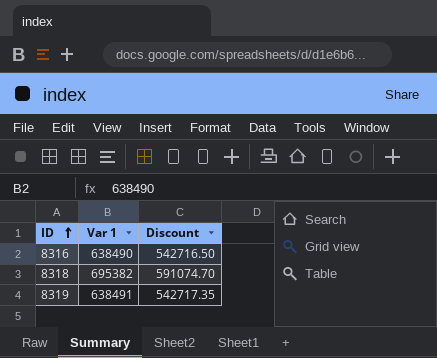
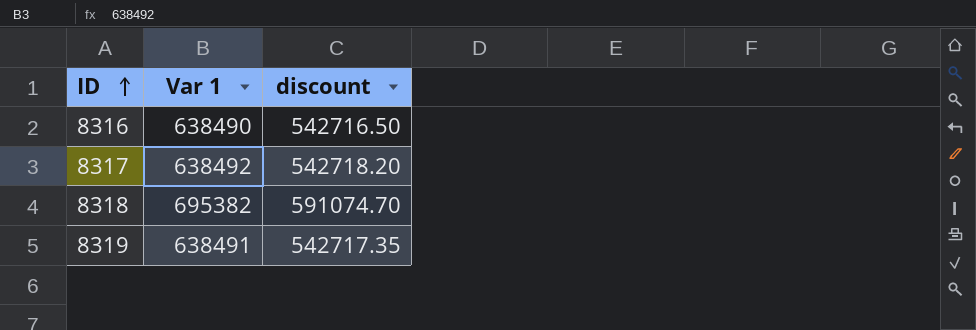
column name: Discount -> discount
row 8317: none -> 638492 | 542718.20

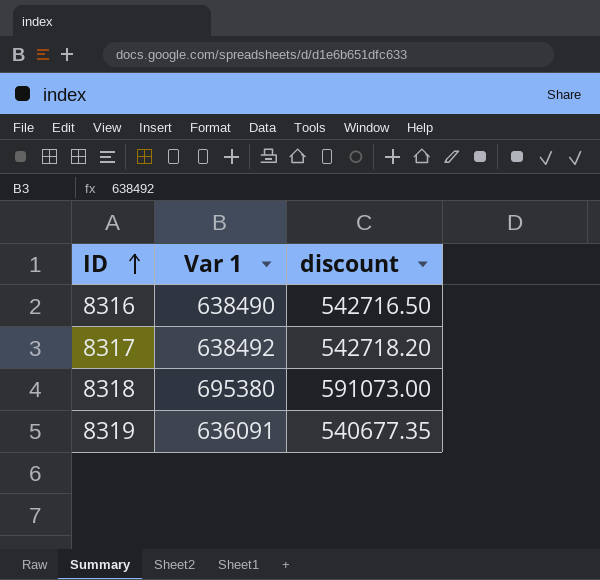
8318 | Var 1: 695382 -> 695380
8318 | discount: 591074.70 -> 591073.00
8319 | Var 1: 638491 -> 636091
8319 | discount: 542717.35 -> 540677.35

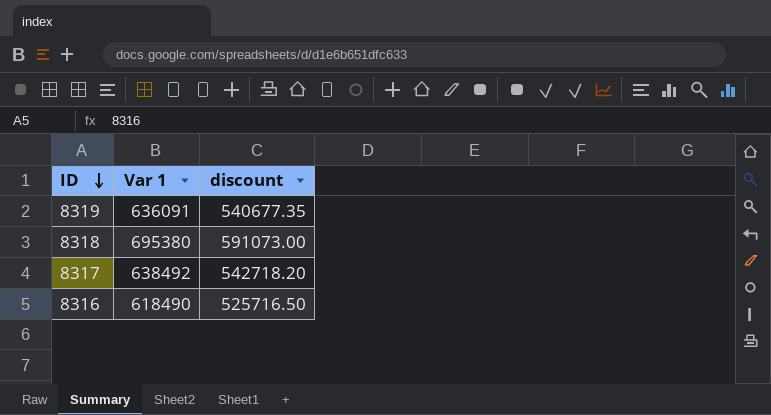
row order: ID ascending -> ID descending
8316 | Var 1: 638490 -> 618490
8316 | discount: 542716.50 -> 525716.50

